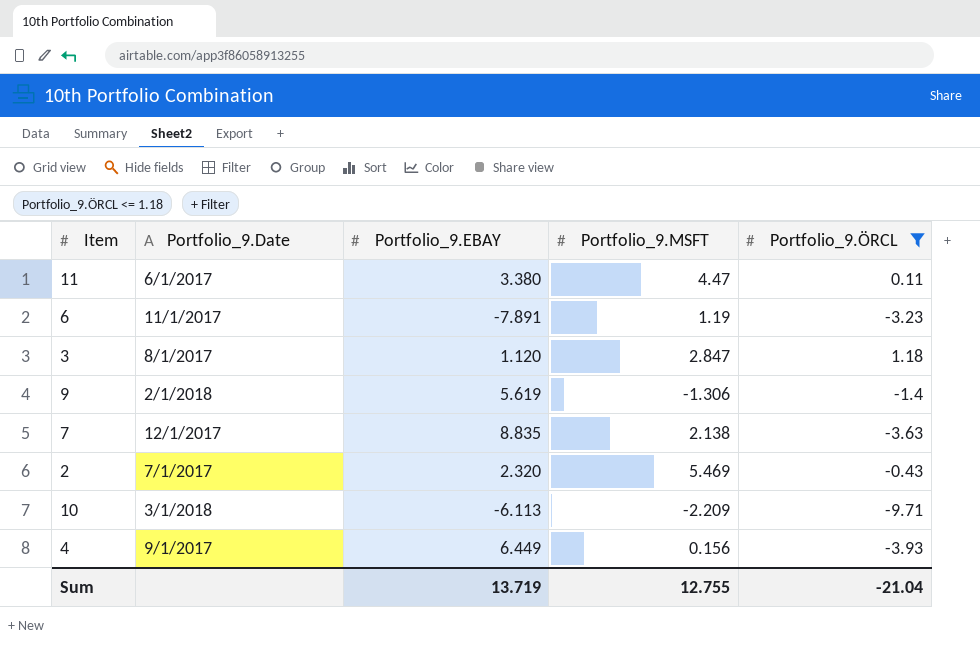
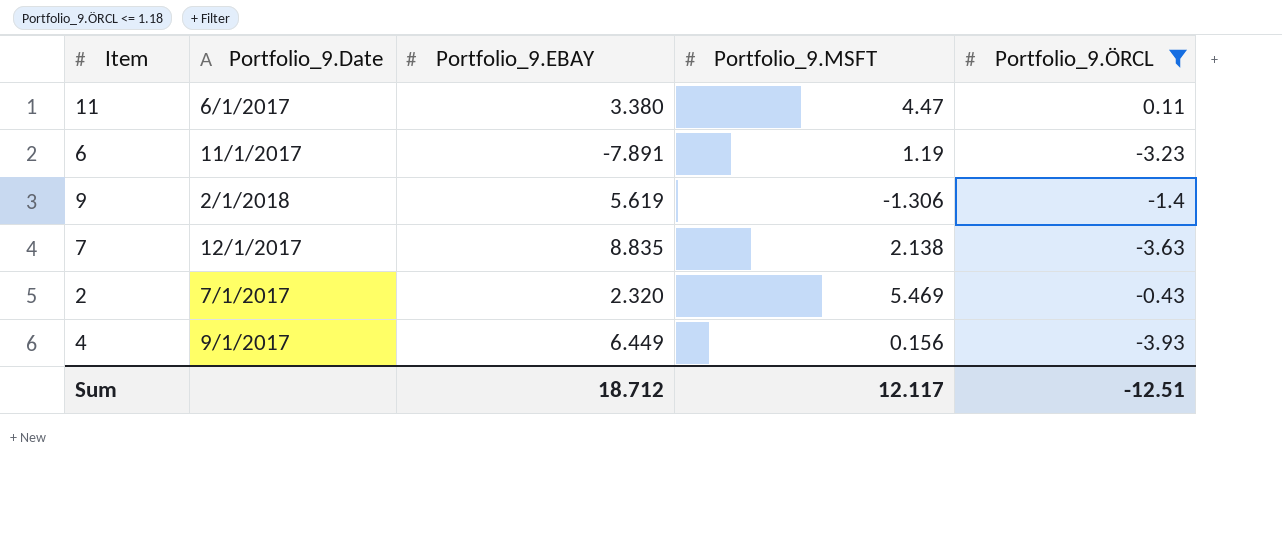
row 3: 8/1/2017 | 1.120 | 2.847 | 1.18 -> none
row 10: 3/1/2018 | -6.113 | -2.209 | -9.71 -> none
Sum | Portfolio_9.EBAY: 13.719 -> 18.712
Sum | Portfolio_9.MSFT: 12.755 -> 12.117
Sum | Portfolio_9.ÖRCL: -21.04 -> -12.51

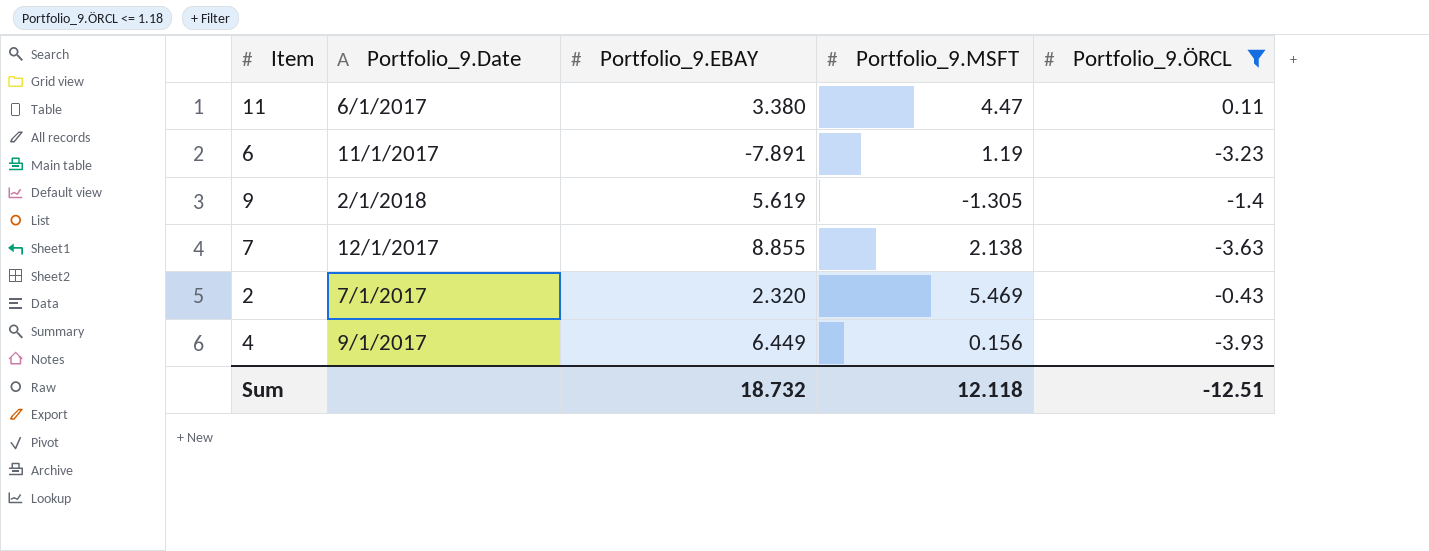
9 | Portfolio_9.MSFT: -1.306 -> -1.305
7 | Portfolio_9.EBAY: 8.835 -> 8.855
Sum | Portfolio_9.EBAY: 18.712 -> 18.732
Sum | Portfolio_9.MSFT: 12.117 -> 12.118

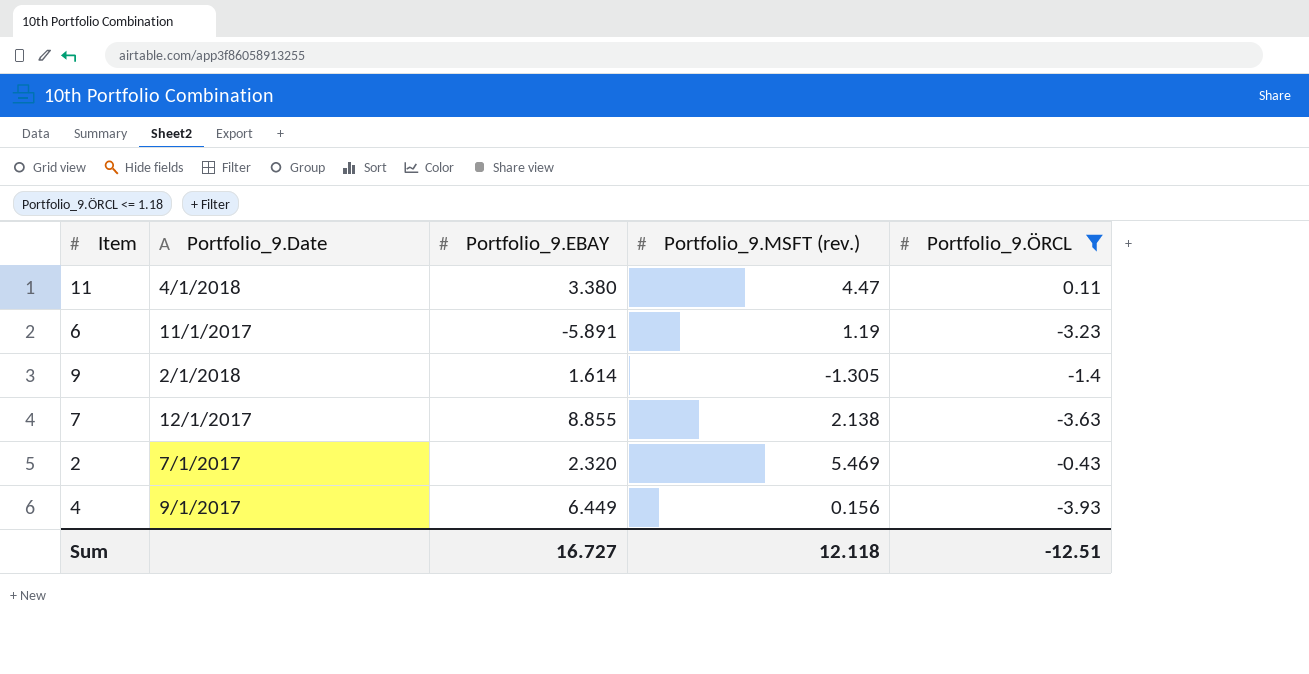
column name: Portfolio_9.MSFT -> Portfolio_9.MSFT (rev.)
11 | Portfolio_9.Date: 6/1/2017 -> 4/1/2018
6 | Portfolio_9.EBAY: -7.891 -> -5.891
9 | Portfolio_9.EBAY: 5.619 -> 1.614
Sum | Portfolio_9.EBAY: 18.732 -> 16.727

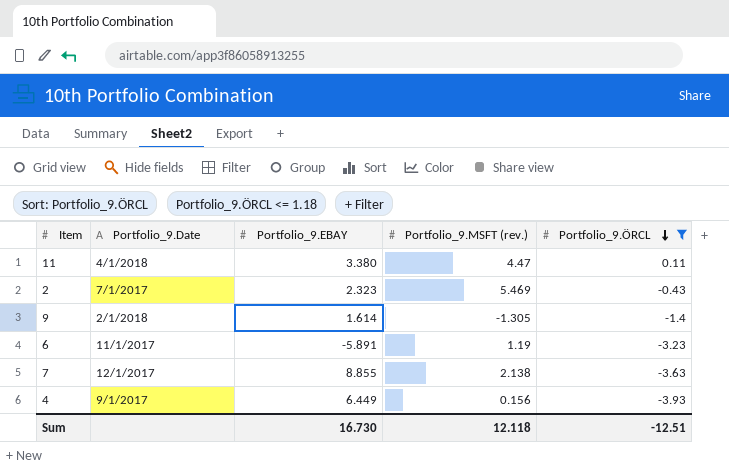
row order: none -> Portfolio_9.ÖRCL descending
2 | Portfolio_9.EBAY: 2.320 -> 2.323
Sum | Portfolio_9.EBAY: 16.727 -> 16.730

